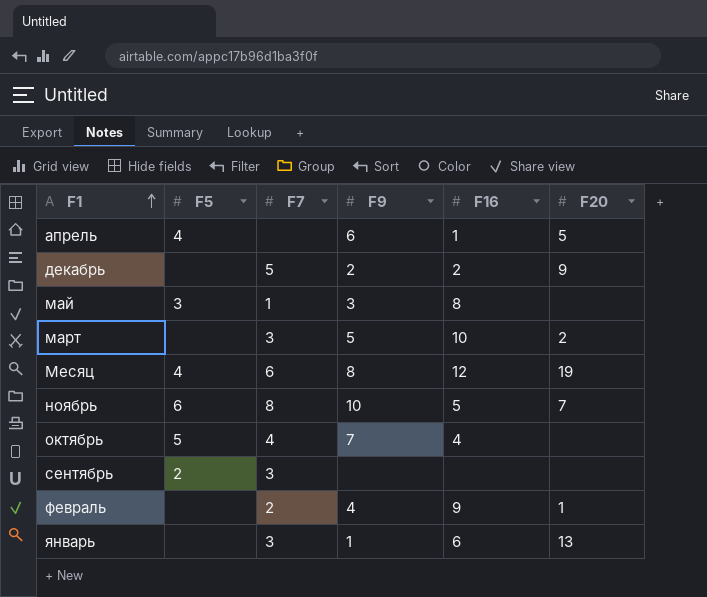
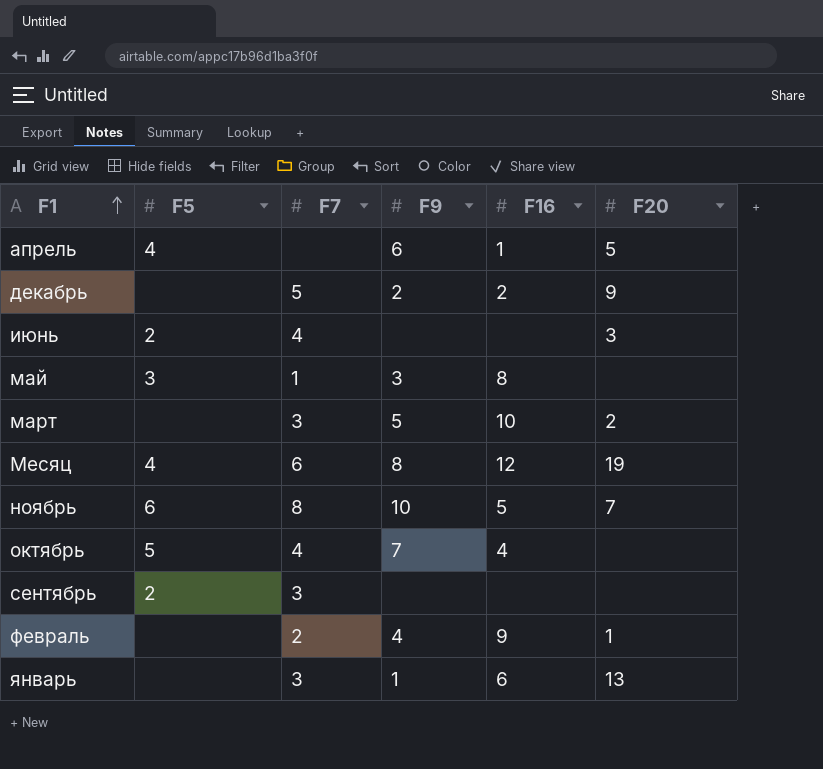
row июнь: none -> 2 | 4 | none | none | 3

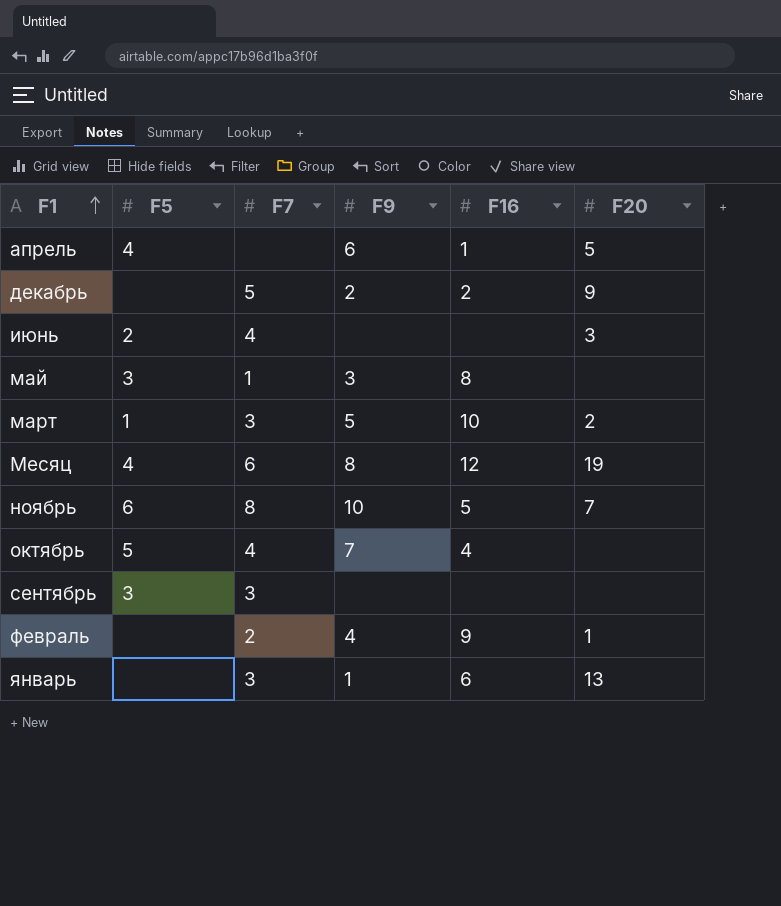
март | F5: none -> 1
сентябрь | F5: 2 -> 3

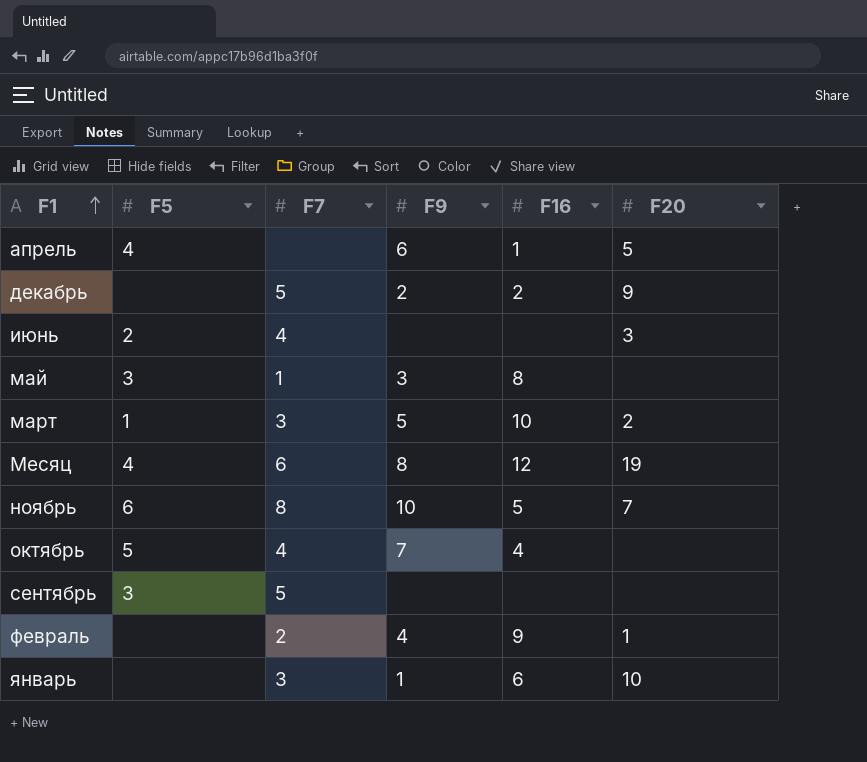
сентябрь | F7: 3 -> 5
январь | F20: 13 -> 10

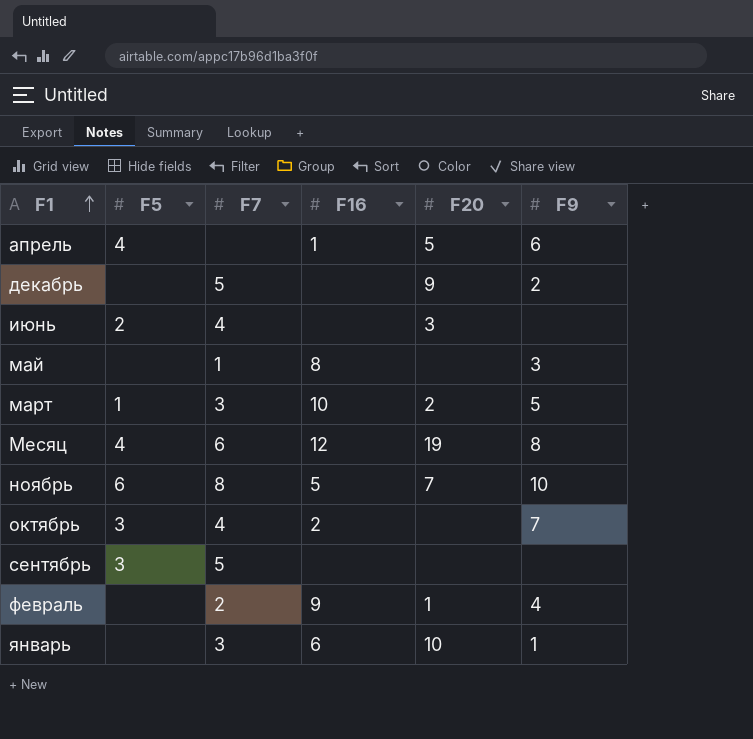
column F9 | position: 4 -> 6
декабрь | F16: 2 -> none
май | F5: 3 -> none
октябрь | F5: 5 -> 3
октябрь | F16: 4 -> 2

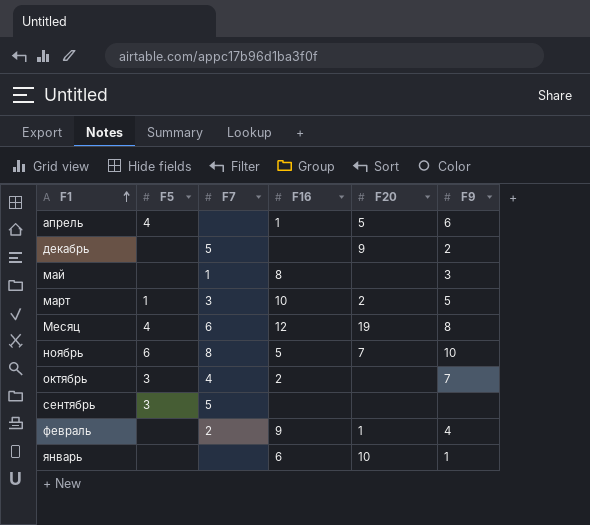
row июнь: 2 | 4 | none | 3 | none -> none
январь | F7: 3 -> none

